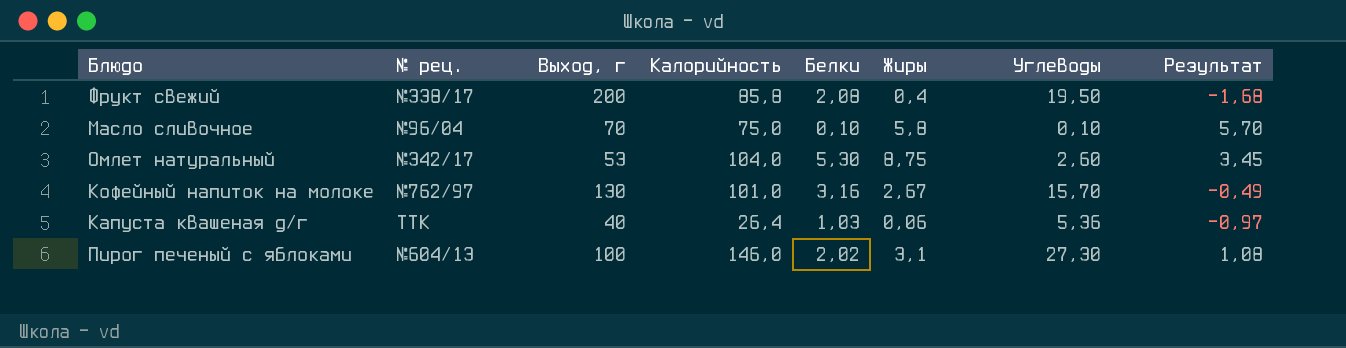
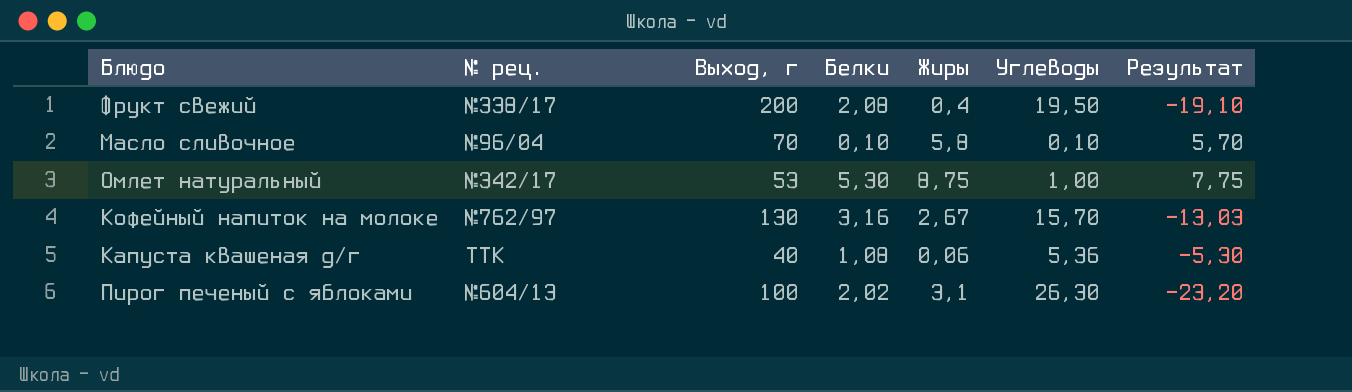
column Калорийность | position: 4 -> none
column Результат | formula: [Жиры] - [Белки] -> [Жиры] - [Углеводы]
Омлет натуральный | Углеводы: 2,60 -> 1,00
Капуста квашеная д/г | Белки: 1,03 -> 1,08
Пирог печеный с яблоками | Углеводы: 27,30 -> 26,30

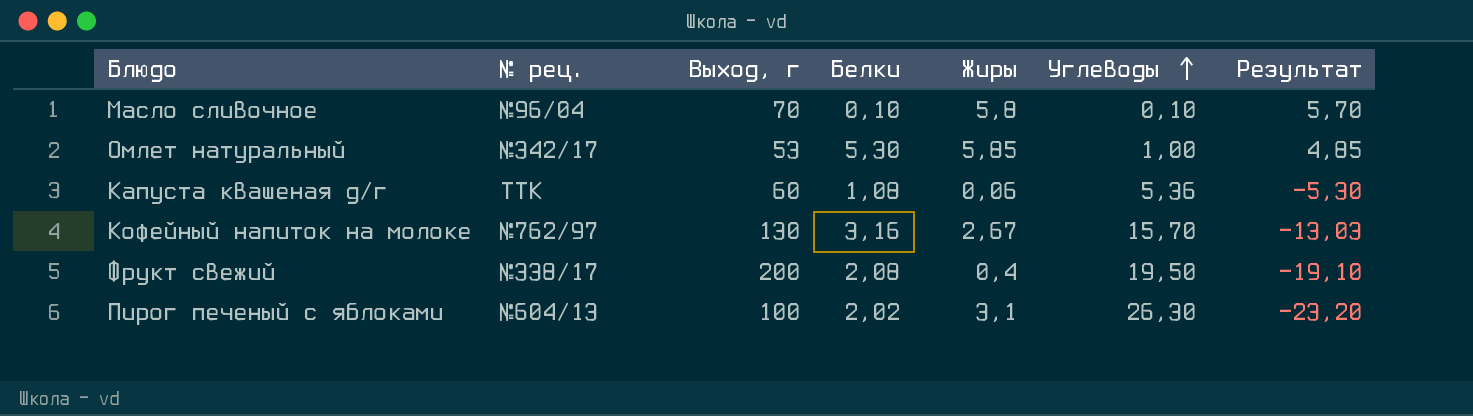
row order: none -> Углеводы ascending
Омлет натуральный | Жиры: 8,75 -> 5,85
Омлет натуральный | Результат: 7,75 -> 4,85
Капуста квашеная д/г | Выход, г: 40 -> 60

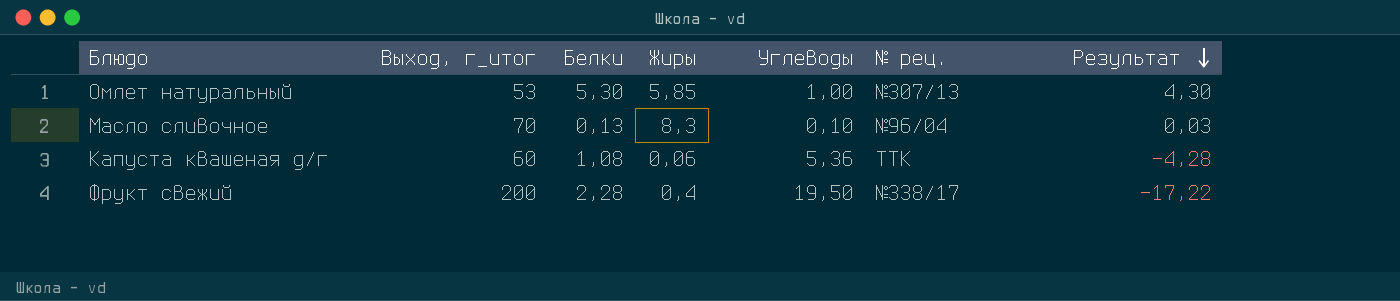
row order: Углеводы ascending -> Результат descending
column name: Выход, г -> Выход, г_итог
column № рец. | position: 2 -> 6
column Результат | formula: [Жиры] - [Углеводы] -> [Белки] - [Углеводы]
row Кофейный напиток на молоке: №762/97 | 130 | 3,16 | 2,67 | 15,70 | -13,03 -> none
row Пирог печеный с яблоками: №604/13 | 100 | 2,02 | 3,1 | 26,30 | -23,20 -> none
Омлет натуральный | № рец.: №342/17 -> №307/13
Масло сливочное | Белки: 0,10 -> 0,13
Масло сливочное | Жиры: 5,8 -> 8,3
Фрукт свежий | Белки: 2,08 -> 2,28

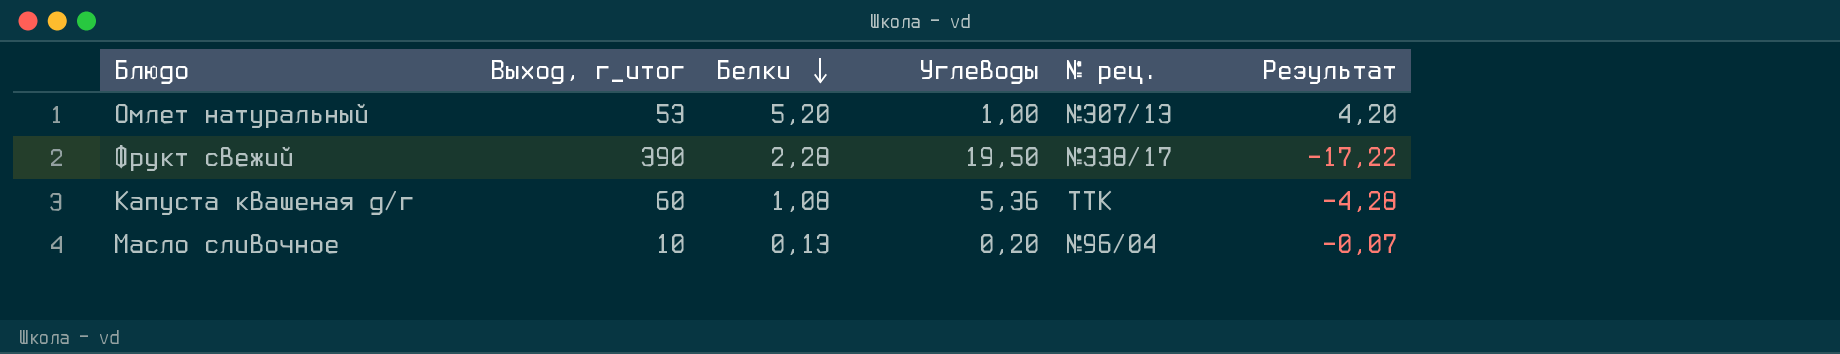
row order: Результат descending -> Белки descending
column Жиры | position: 4 -> none
Омлет натуральный | Белки: 5,30 -> 5,20
Омлет натуральный | Результат: 4,30 -> 4,20
Фрукт свежий | Выход, г_итог: 200 -> 390
Масло сливочное | Выход, г_итог: 70 -> 10
Масло сливочное | Углеводы: 0,10 -> 0,20
Масло сливочное | Результат: 0,03 -> -0,07

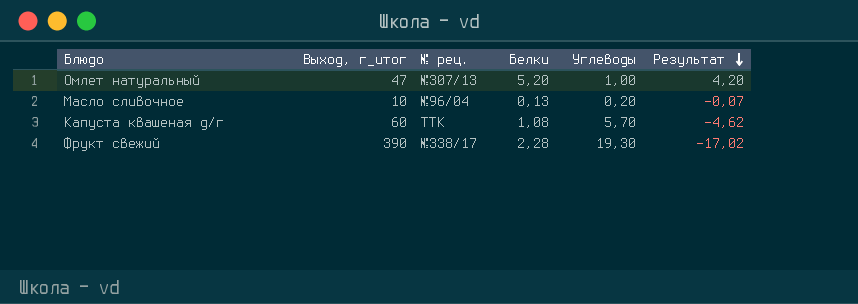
row order: Белки descending -> Результат descending
column № рец. | position: 5 -> 3
Омлет натуральный | Выход, г_итог: 53 -> 47
Капуста квашеная д/г | Углеводы: 5,36 -> 5,70
Капуста квашеная д/г | Результат: -4,28 -> -4,62
Фрукт свежий | Углеводы: 19,50 -> 19,30
Фрукт свежий | Результат: -17,22 -> -17,02

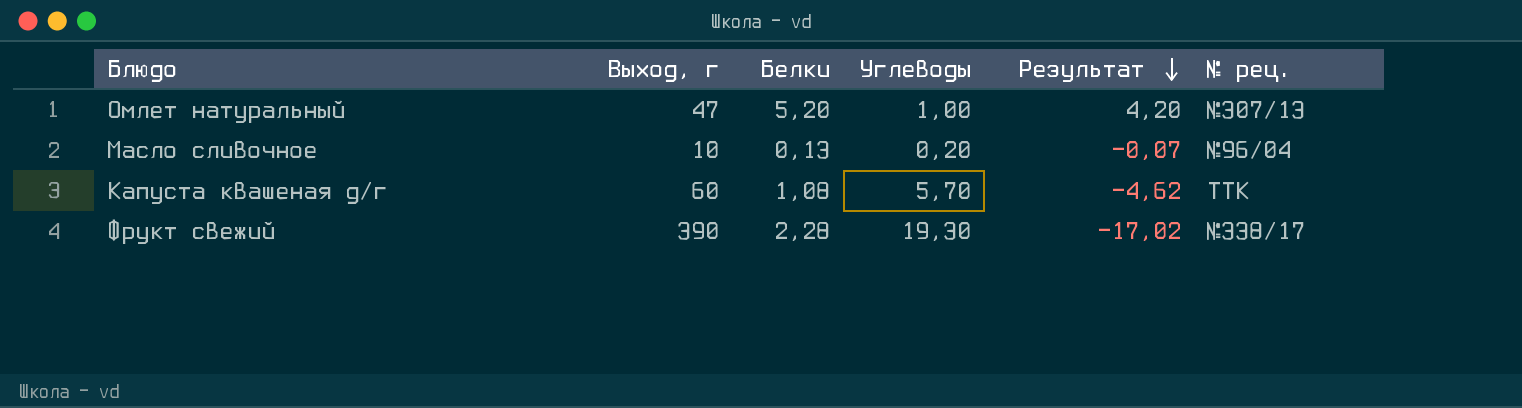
column name: Выход, г_итог -> Выход, г
column № рец. | position: 3 -> 6

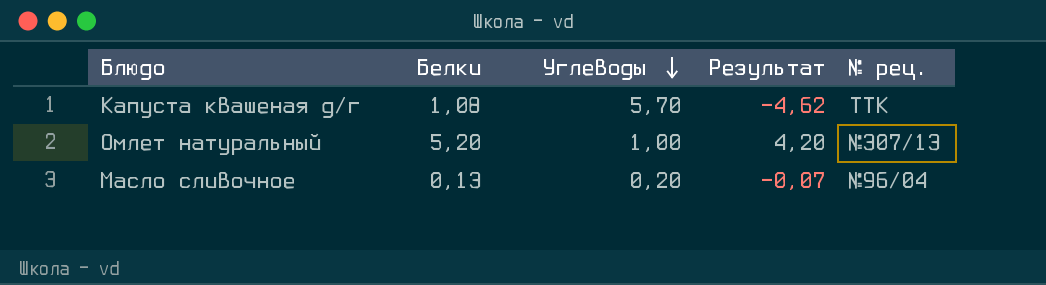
row order: Результат descending -> Углеводы descending
column Выход, г | position: 2 -> none
row Фрукт свежий: 390 | 2,28 | 19,30 | -17,02 | №338/17 -> none

